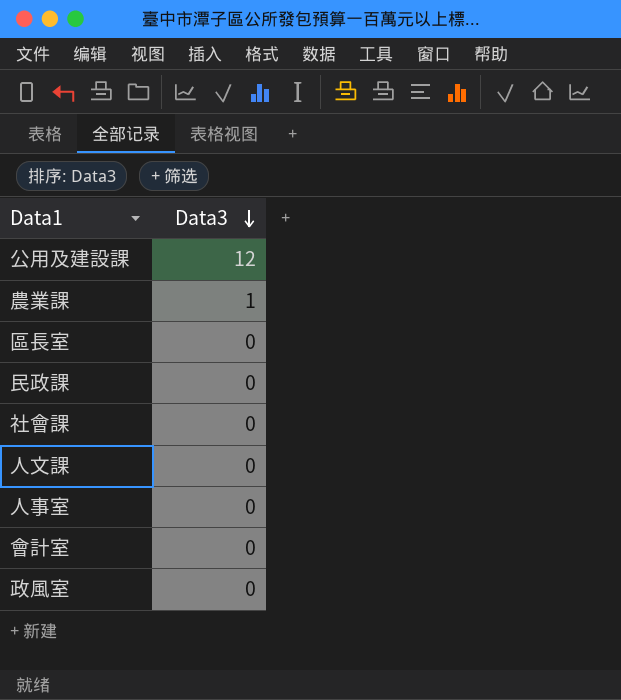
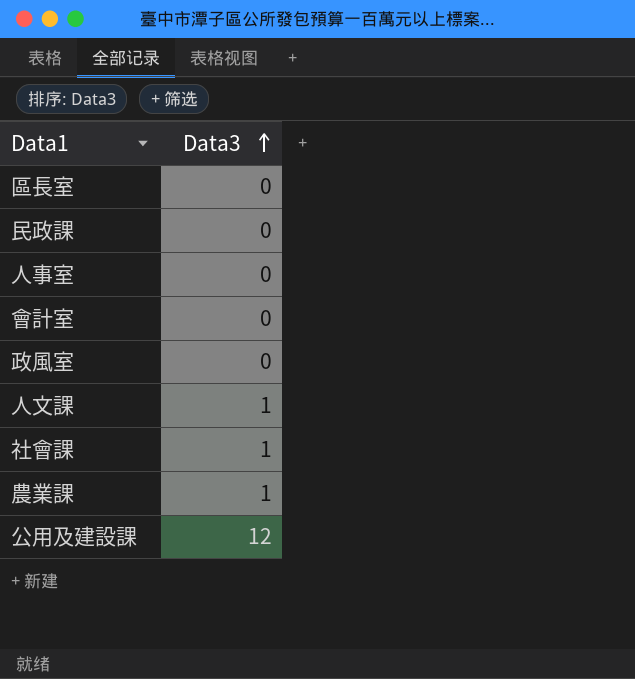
row order: Data3 descending -> Data3 ascending
人文課 | Data3: 0 -> 1
社會課 | Data3: 0 -> 1

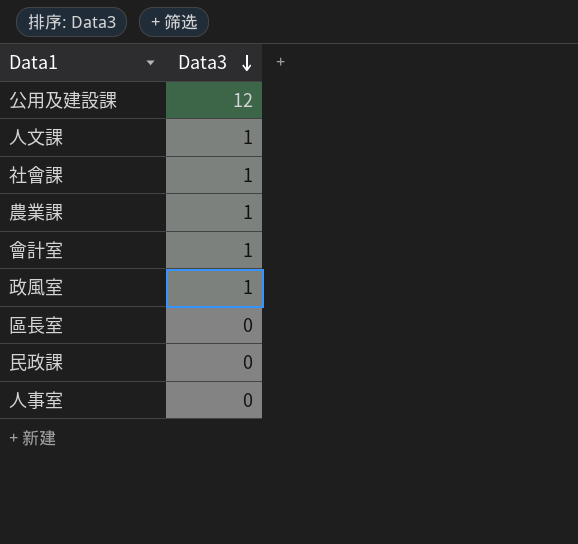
row order: Data3 ascending -> Data3 descending
會計室 | Data3: 0 -> 1
政風室 | Data3: 0 -> 1

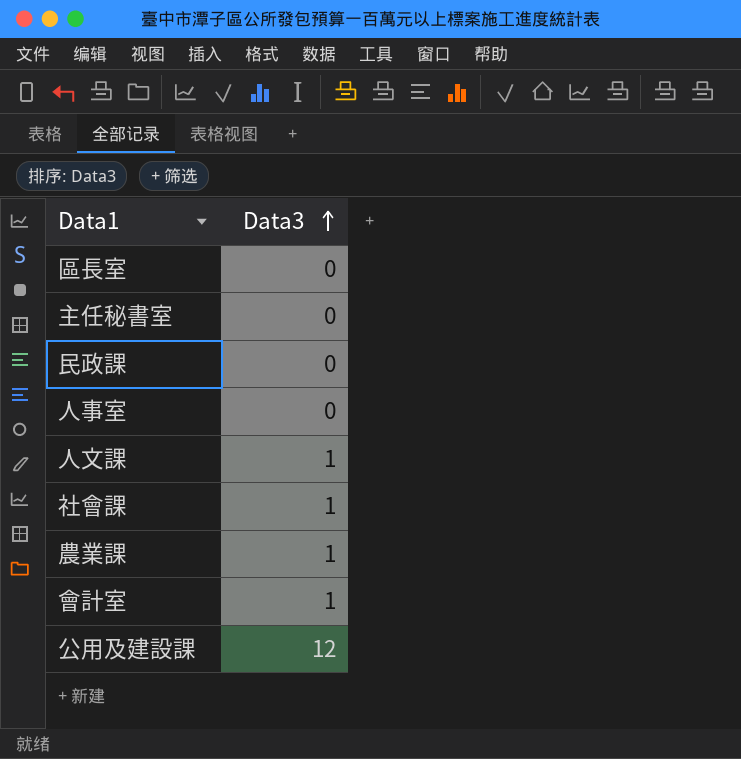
row order: Data3 descending -> Data3 ascending
row 政風室: 1 -> none
row 主任秘書室: none -> 0

